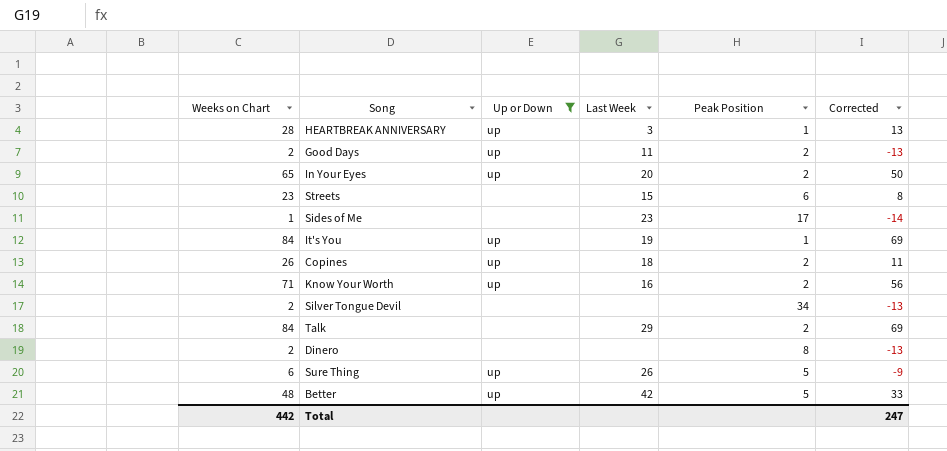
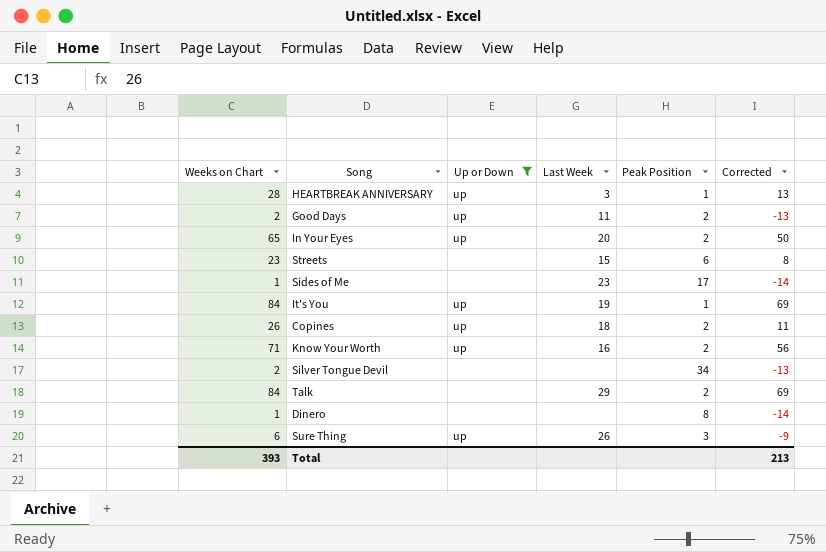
row Better: 48 | up | 42 | 5 | 33 -> none
Dinero | Weeks on Chart: 2 -> 1
Dinero | Corrected: -13 -> -14
Sure Thing | Peak Position: 5 -> 3
Total | Weeks on Chart: 442 -> 393
Total | Corrected: 247 -> 213

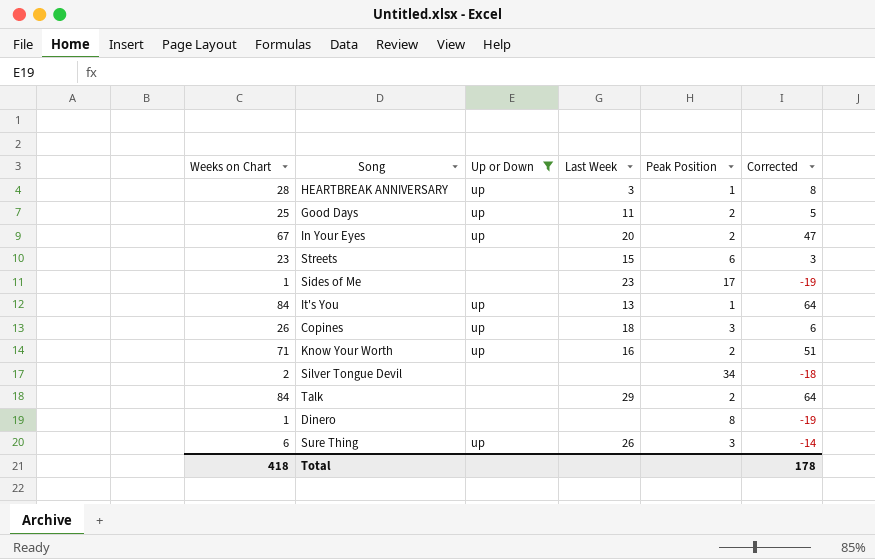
column Corrected | formula: [Weeks on Chart] - 15 -> [Weeks on Chart] - 20
Good Days | Weeks on Chart: 2 -> 25
In Your Eyes | Weeks on Chart: 65 -> 67
It's You | Last Week: 19 -> 13
Copines | Peak Position: 2 -> 3
Total | Weeks on Chart: 393 -> 418
Total | Corrected: 213 -> 178

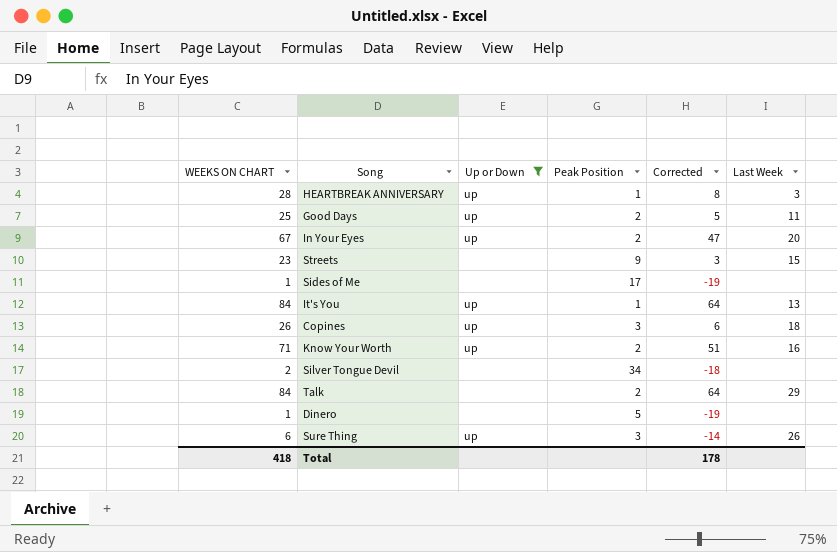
column name: Weeks on Chart -> WEEKS ON CHART
column Last Week | position: 4 -> 6
Streets | Peak Position: 6 -> 9
Sides of Me | Last Week: 23 -> none
Dinero | Peak Position: 8 -> 5

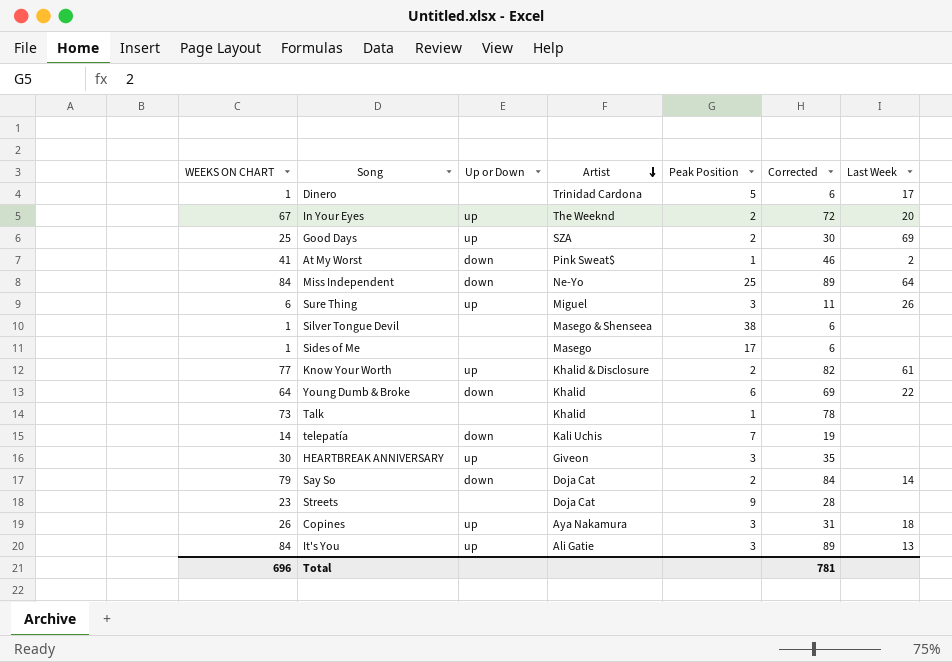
filter: Up or Down != down -> none
row order: none -> Artist descending
column Artist | position: none -> 4
column Corrected | formula: [WEEKS ON CHART] - 20 -> [WEEKS ON CHART] + 5
Dinero | Last Week: none -> 17
Good Days | Last Week: 11 -> 69
Silver Tongue Devil | WEEKS ON CHART: 2 -> 1
Silver Tongue Devil | Peak Position: 34 -> 38
Know Your Worth | WEEKS ON CHART: 71 -> 77
Know Your Worth | Last Week: 16 -> 61
Talk | WEEKS ON CHART: 84 -> 73
Talk | Peak Position: 2 -> 1
Talk | Last Week: 29 -> none
HEARTBREAK ANNIVERSARY | WEEKS ON CHART: 28 -> 30
HEARTBREAK ANNIVERSARY | Peak Position: 1 -> 3
HEARTBREAK ANNIVERSARY | Last Week: 3 -> none
Streets | Last Week: 15 -> none
It's You | Peak Position: 1 -> 3
Total | WEEKS ON CHART: 418 -> 696
Total | Corrected: 178 -> 781

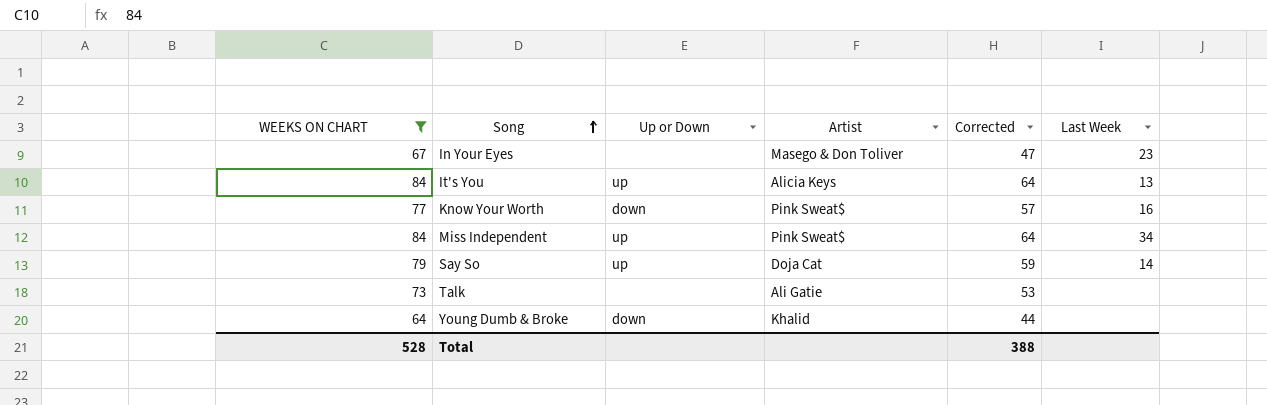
filter: none -> WEEKS ON CHART >= 64
row order: Artist descending -> Song ascending
column Peak Position | position: 5 -> none
column Corrected | formula: [WEEKS ON CHART] + 5 -> [WEEKS ON CHART] - 20
In Your Eyes | Up or Down: up -> none
In Your Eyes | Artist: The Weeknd -> Masego & Don Toliver
In Your Eyes | Last Week: 20 -> 23
It's You | Artist: Ali Gatie -> Alicia Keys
Know Your Worth | Up or Down: up -> down
Know Your Worth | Artist: Khalid & Disclosure -> Pink Sweat$
Know Your Worth | Last Week: 61 -> 16
Miss Independent | Up or Down: down -> up
Miss Independent | Artist: Ne-Yo -> Pink Sweat$
Miss Independent | Last Week: 64 -> 34
Say So | Up or Down: down -> up
Talk | Artist: Khalid -> Ali Gatie
Young Dumb & Broke | Last Week: 22 -> none
Total | WEEKS ON CHART: 696 -> 528
Total | Corrected: 781 -> 388

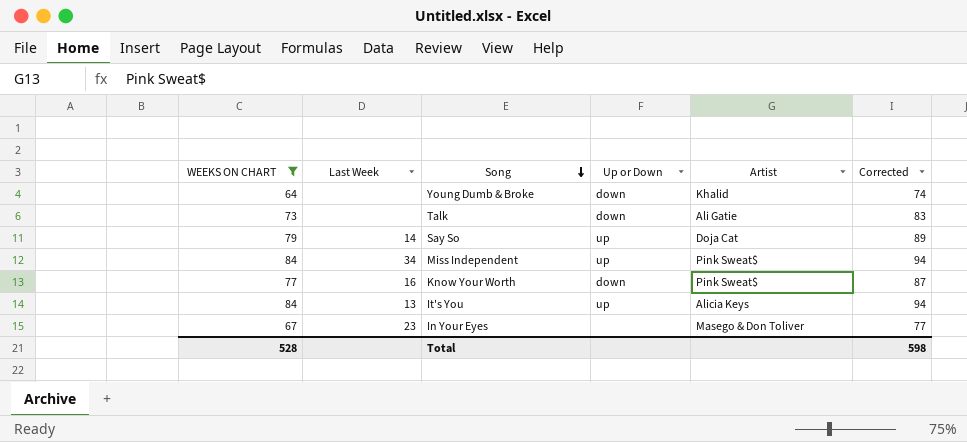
row order: Song ascending -> Song descending
column Last Week | position: 6 -> 2
column Corrected | formula: [WEEKS ON CHART] - 20 -> [WEEKS ON CHART] + 10
Talk | Up or Down: none -> down
Total | Corrected: 388 -> 598

